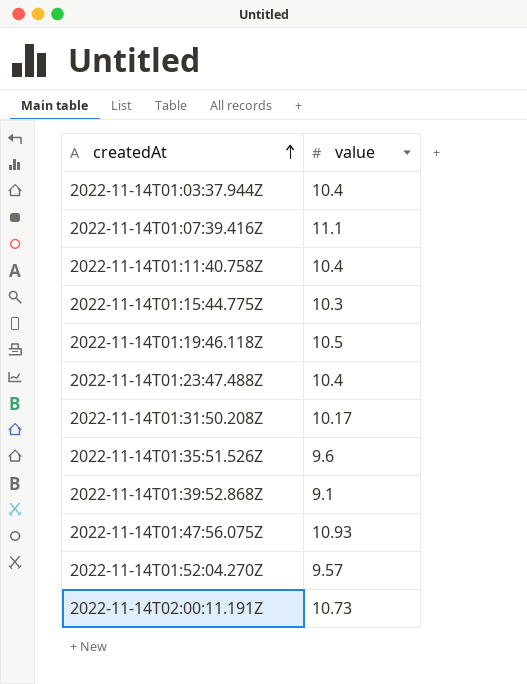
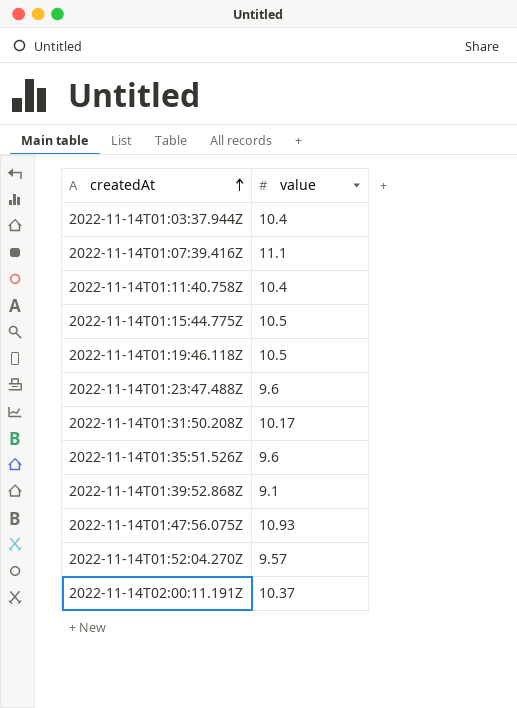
2022-11-14T01:15:44.775Z | value: 10.3 -> 10.5
2022-11-14T01:23:47.488Z | value: 10.4 -> 9.6
2022-11-14T02:00:11.191Z | value: 10.73 -> 10.37

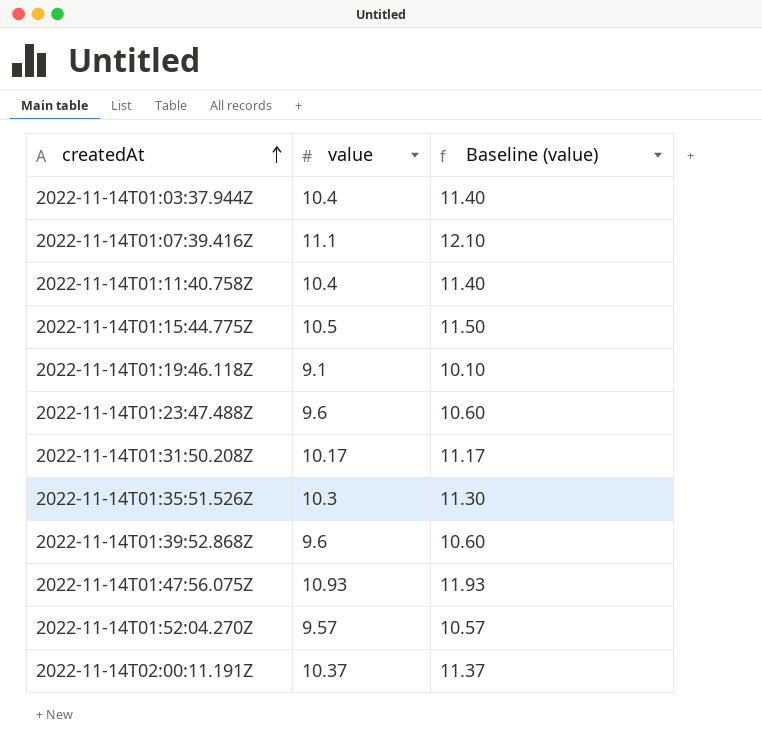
column Baseline (value) | formula: none -> [value] + 1
2022-11-14T01:19:46.118Z | value: 10.5 -> 9.1
2022-11-14T01:35:51.526Z | value: 9.6 -> 10.3
2022-11-14T01:39:52.868Z | value: 9.1 -> 9.6

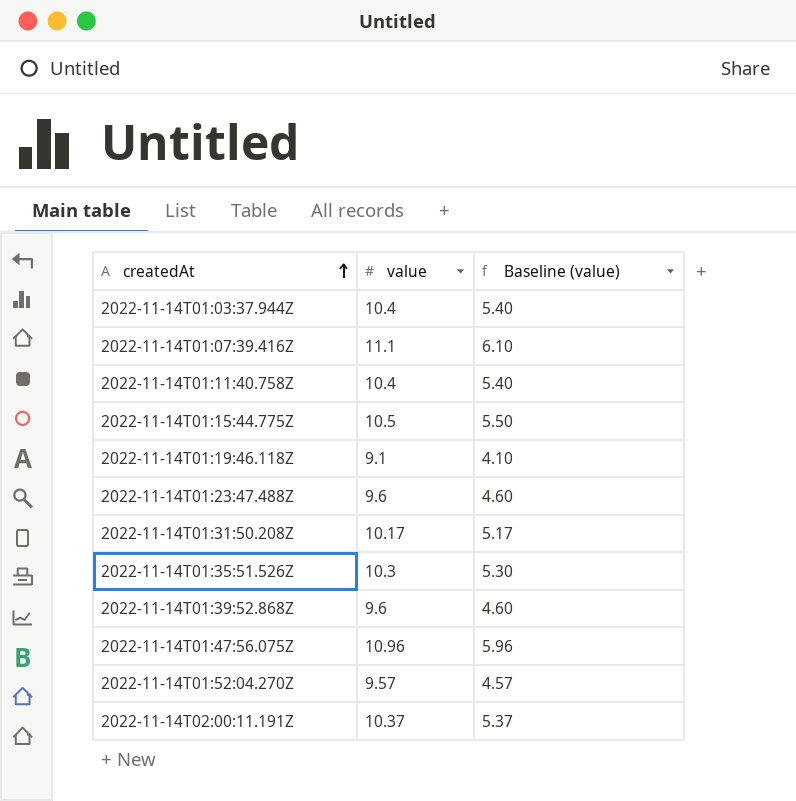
column Baseline (value) | formula: [value] + 1 -> [value] - 5
2022-11-14T01:47:56.075Z | value: 10.93 -> 10.96

